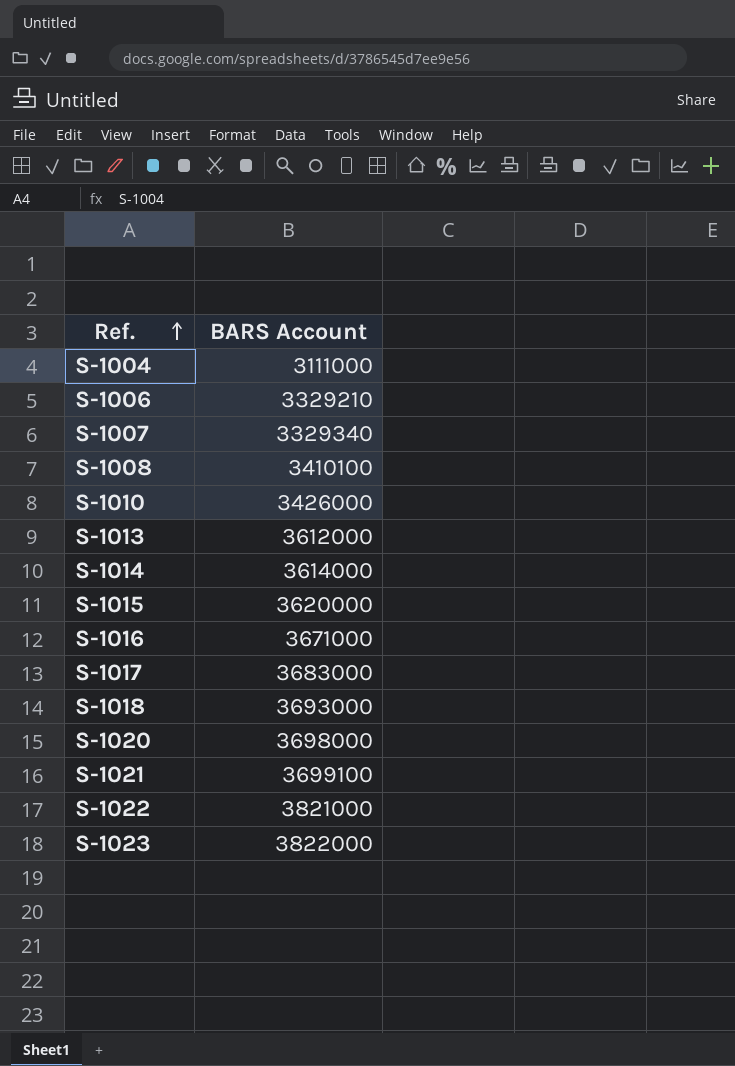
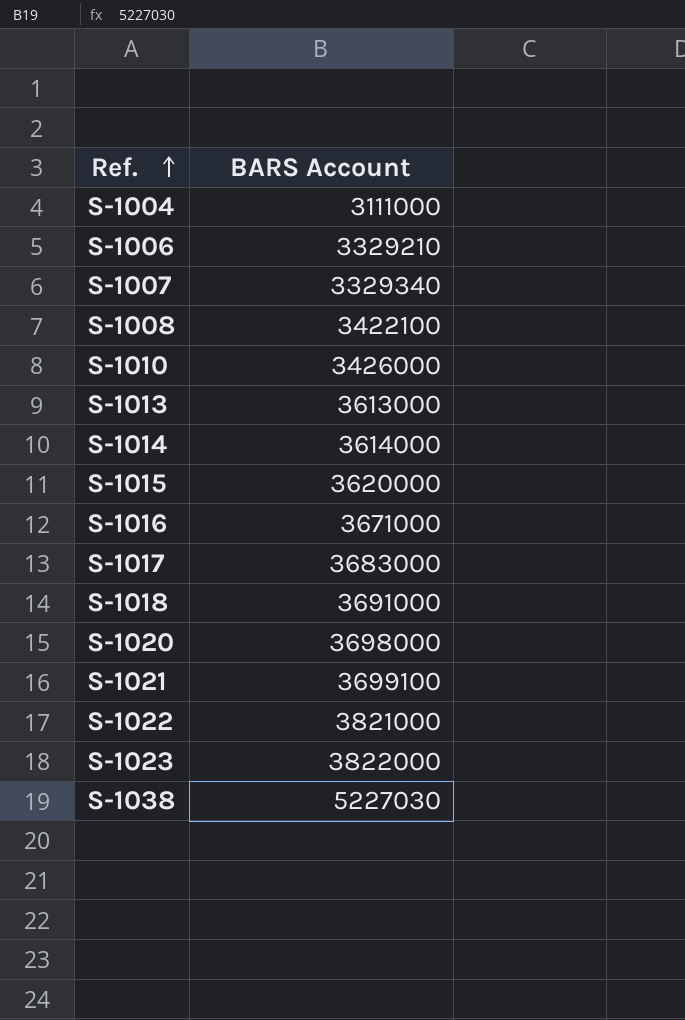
S-1008 | BARS Account: 3410100 -> 3422100
S-1013 | BARS Account: 3612000 -> 3613000
S-1018 | BARS Account: 3693000 -> 3691000
row S-1038: none -> 5227030

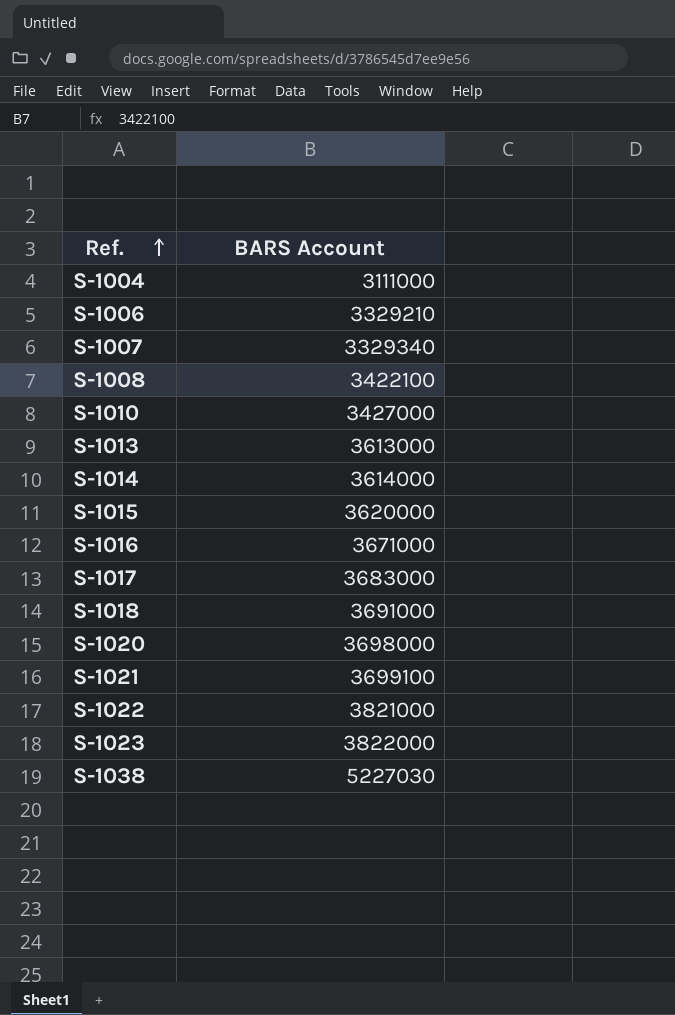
S-1010 | BARS Account: 3426000 -> 3427000

